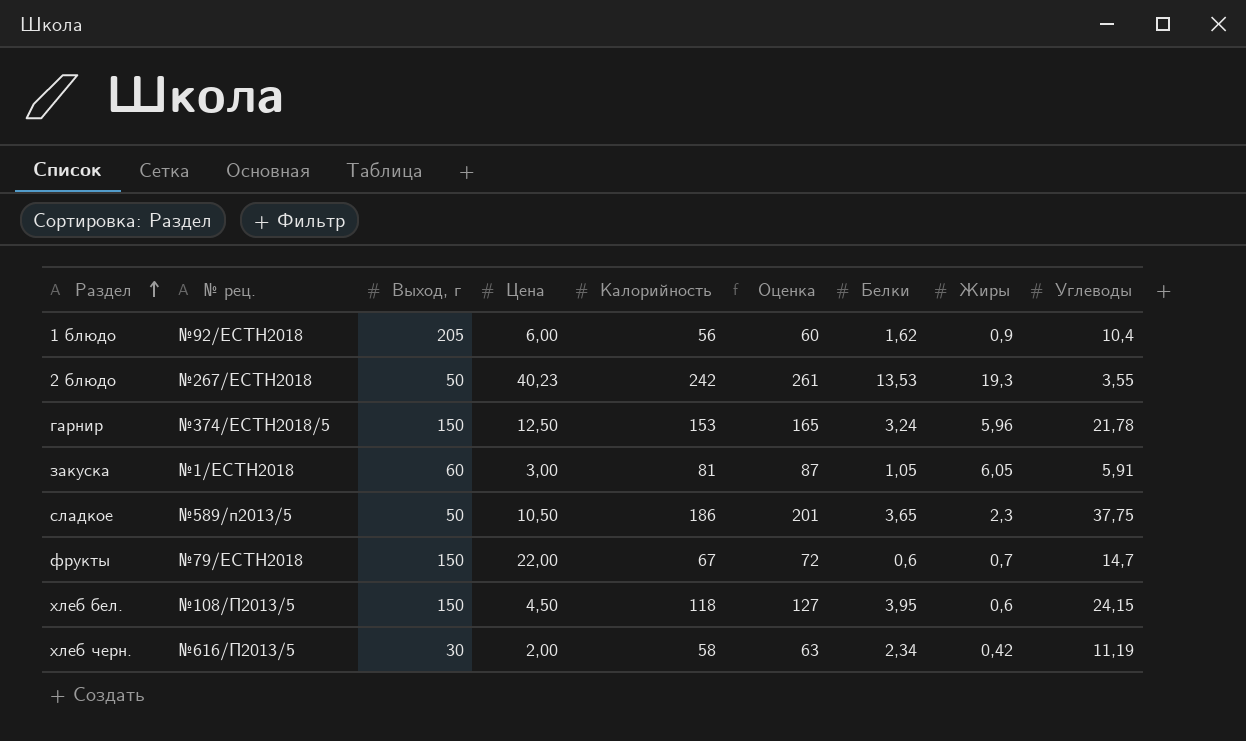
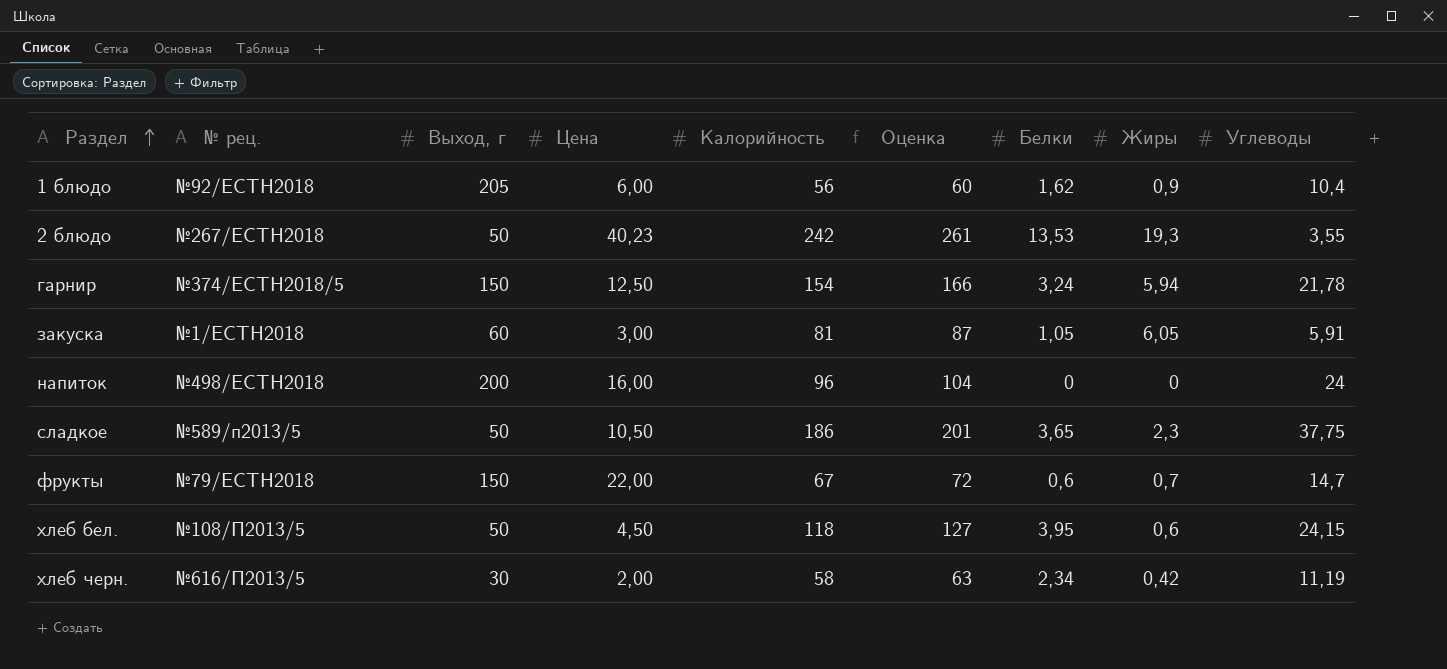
гарнир | Калорийность: 153 -> 154
гарнир | Оценка: 165 -> 166
гарнир | Жиры: 5,96 -> 5,94
row напиток: none -> №498/ЕСТН2018 | 200 | 16,00 | 96 | 104 | 0 | 0 | 24
хлеб бел. | Выход, г: 150 -> 50

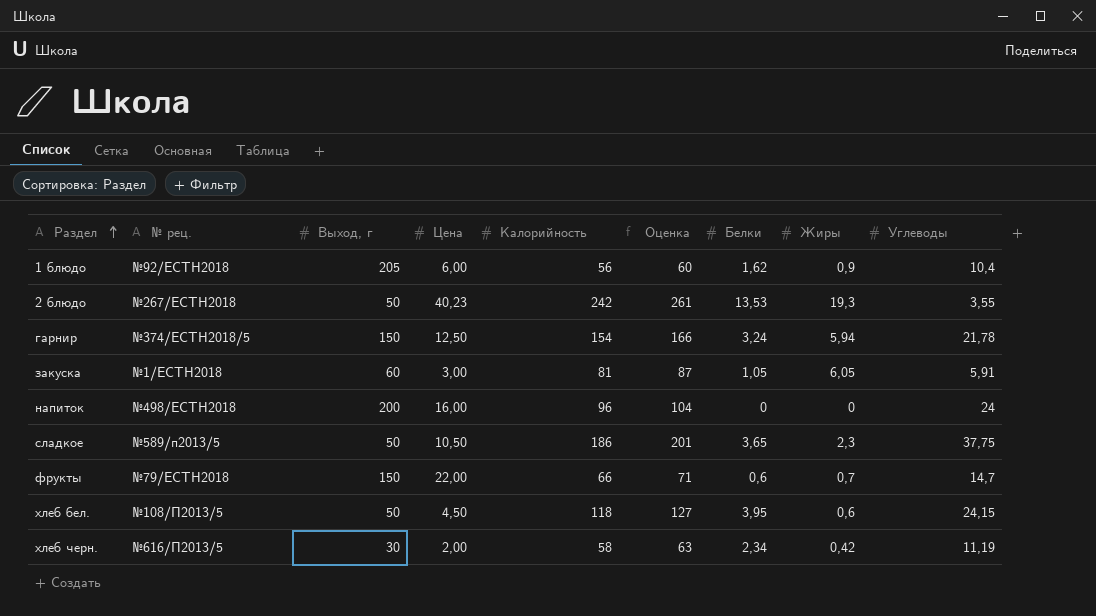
фрукты | Калорийность: 67 -> 66
фрукты | Оценка: 72 -> 71

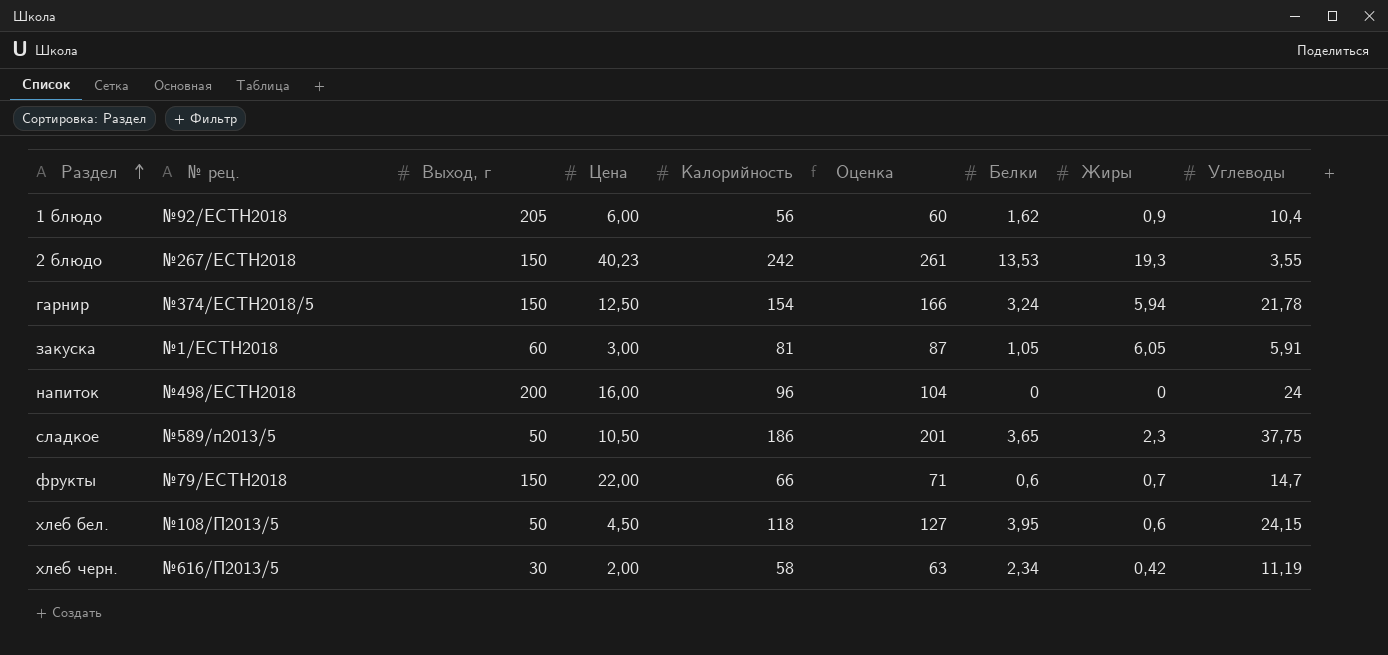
2 блюдо | Выход, г: 50 -> 150

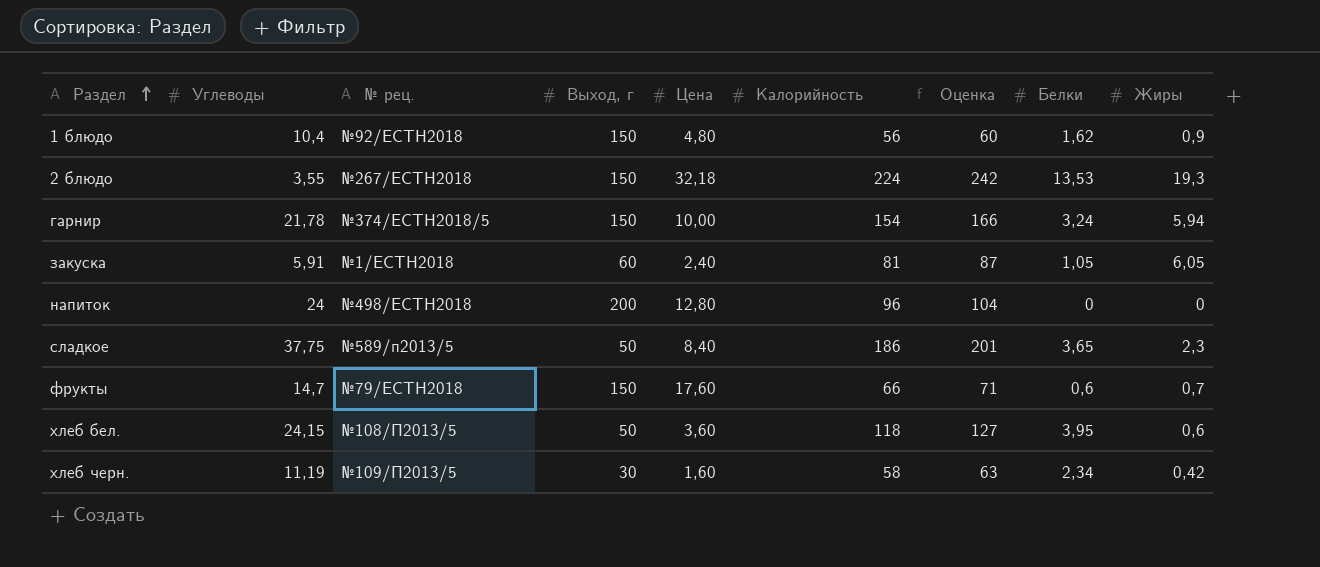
column Углеводы | position: 9 -> 2
1 блюдо | Выход, г: 205 -> 150
1 блюдо | Цена: 6,00 -> 4,80
2 блюдо | Цена: 40,23 -> 32,18
2 блюдо | Калорийность: 242 -> 224
2 блюдо | Оценка: 261 -> 242
гарнир | Цена: 12,50 -> 10,00
закуска | Цена: 3,00 -> 2,40
напиток | Цена: 16,00 -> 12,80
сладкое | Цена: 10,50 -> 8,40
фрукты | Цена: 22,00 -> 17,60
хлеб бел. | Цена: 4,50 -> 3,60
хлеб черн. | № рец.: №616/П2013/5 -> №109/П2013/5
хлеб черн. | Цена: 2,00 -> 1,60

